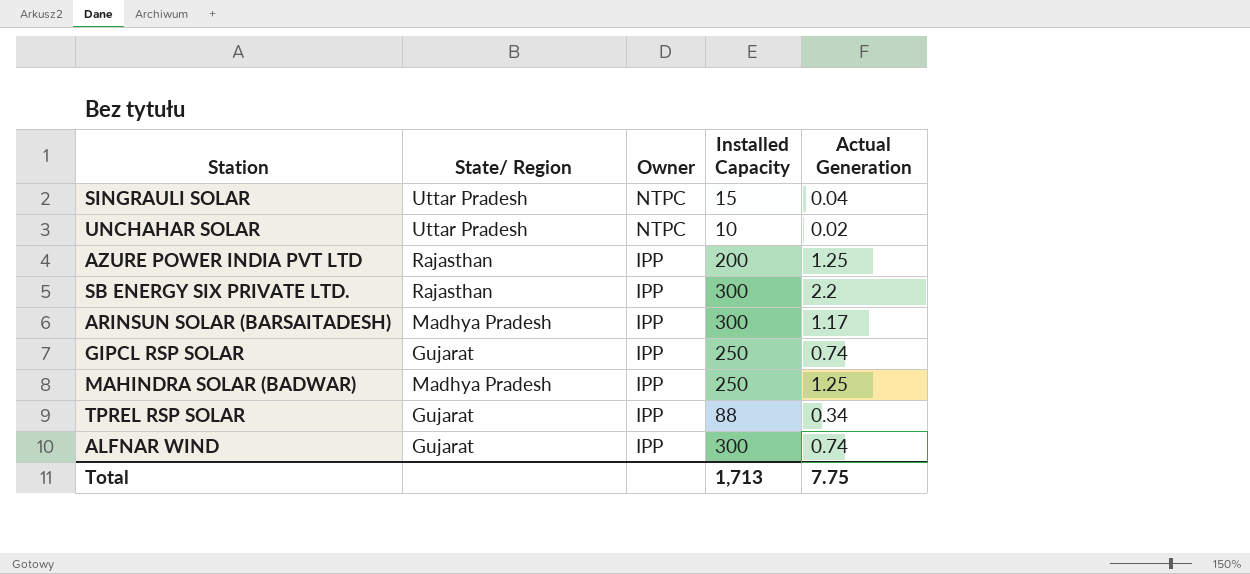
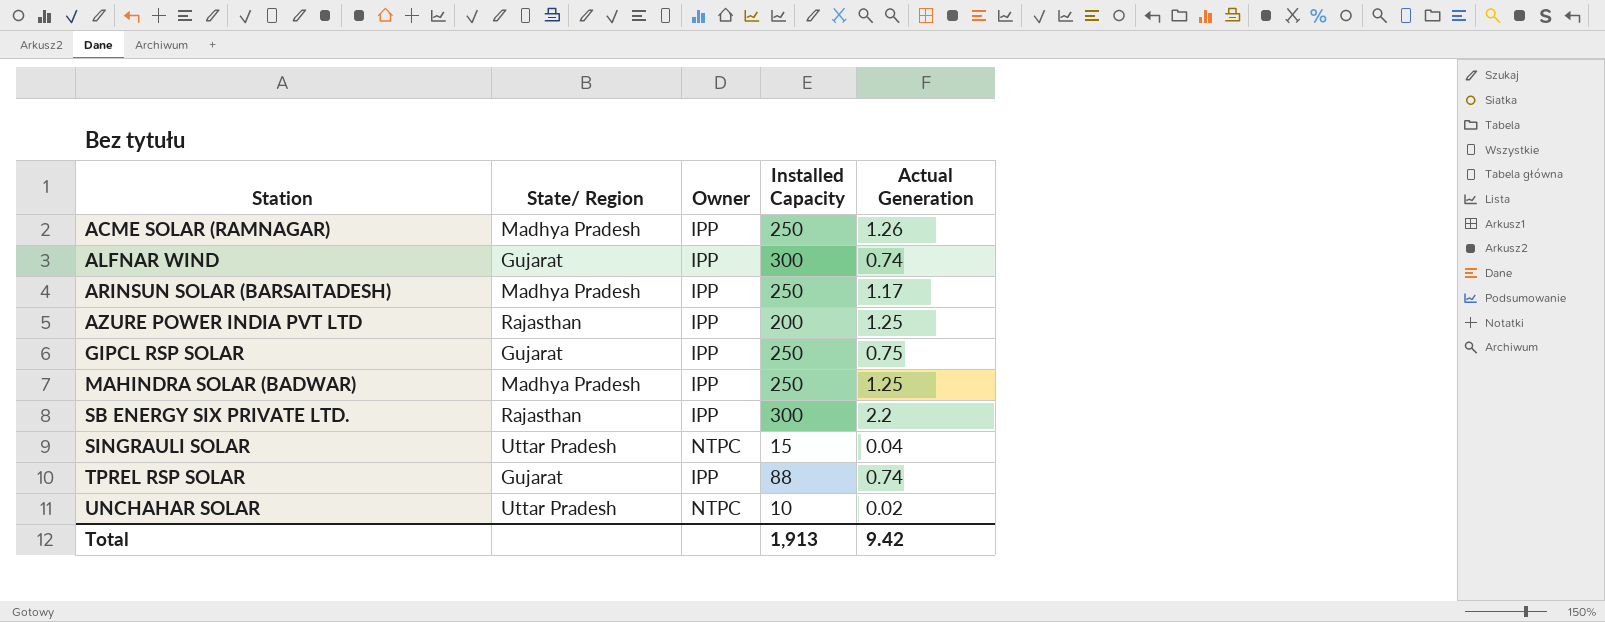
row order: Owner descending -> Station ascending
row ACME SOLAR (RAMNAGAR): none -> Madhya Pradesh | IPP | 250 | 1.26
ARINSUN SOLAR (BARSAITADESH) | Installed Capacity: 300 -> 250
GIPCL RSP SOLAR | Actual Generation: 0.74 -> 0.75
TPREL RSP SOLAR | Actual Generation: 0.34 -> 0.74
Total | Installed Capacity: 1,713 -> 1,913
Total | Actual Generation: 7.75 -> 9.42

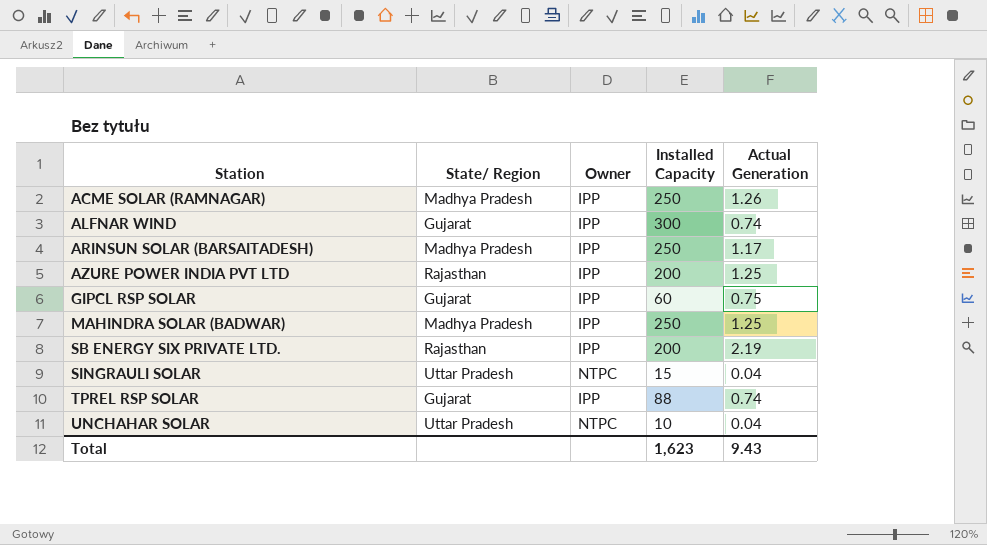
GIPCL RSP SOLAR | Installed Capacity: 250 -> 60
SB ENERGY SIX PRIVATE LTD. | Installed Capacity: 300 -> 200
SB ENERGY SIX PRIVATE LTD. | Actual Generation: 2.2 -> 2.19
UNCHAHAR SOLAR | Actual Generation: 0.02 -> 0.04
Total | Installed Capacity: 1,913 -> 1,623
Total | Actual Generation: 9.42 -> 9.43

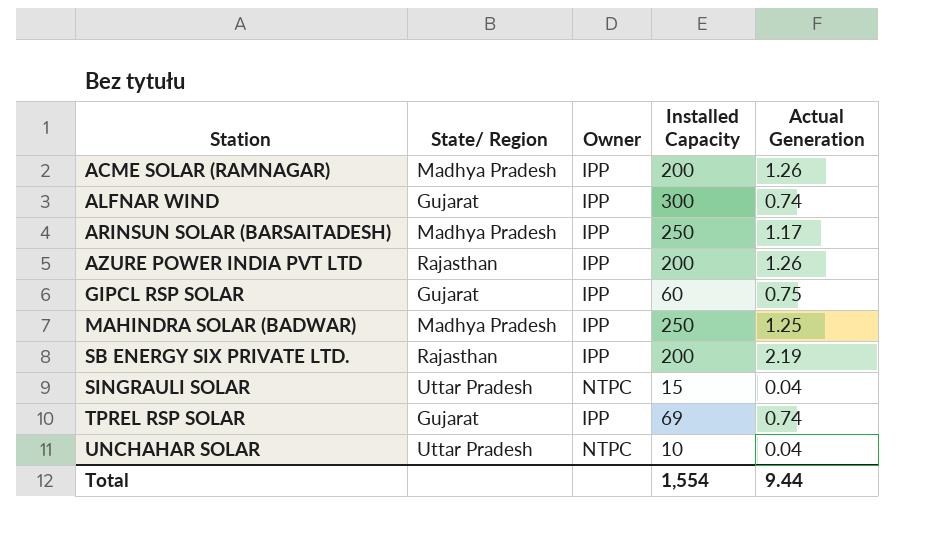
ACME SOLAR (RAMNAGAR) | Installed Capacity: 250 -> 200
AZURE POWER INDIA PVT LTD | Actual Generation: 1.25 -> 1.26
TPREL RSP SOLAR | Installed Capacity: 88 -> 69
Total | Installed Capacity: 1,623 -> 1,554
Total | Actual Generation: 9.43 -> 9.44

